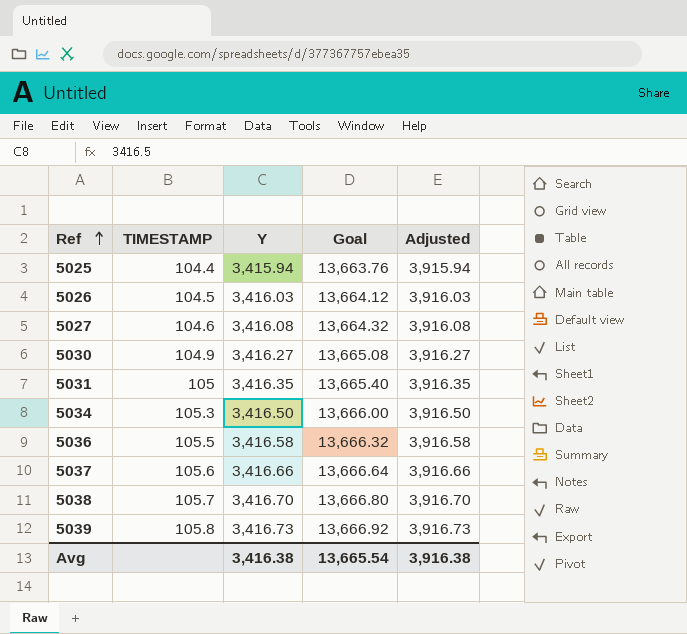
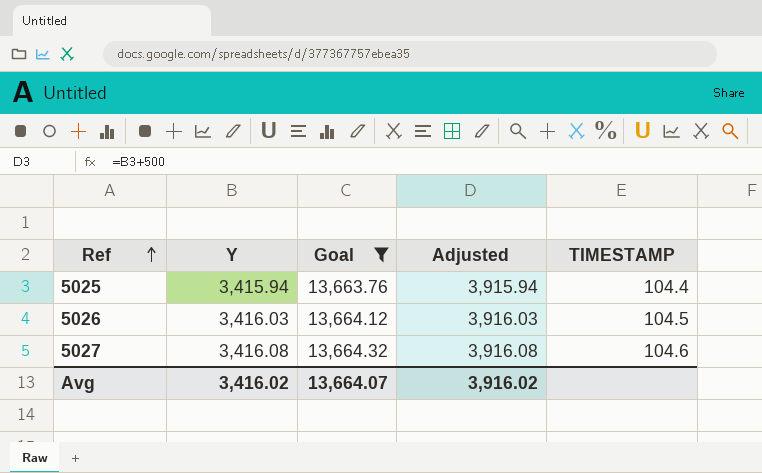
filter: none -> Goal <= 13,664.32
column TIMESTAMP | position: 2 -> 5
Avg | Y: 3,416.38 -> 3,416.02
Avg | Goal: 13,665.54 -> 13,664.07
Avg | Adjusted: 3,916.38 -> 3,916.02

